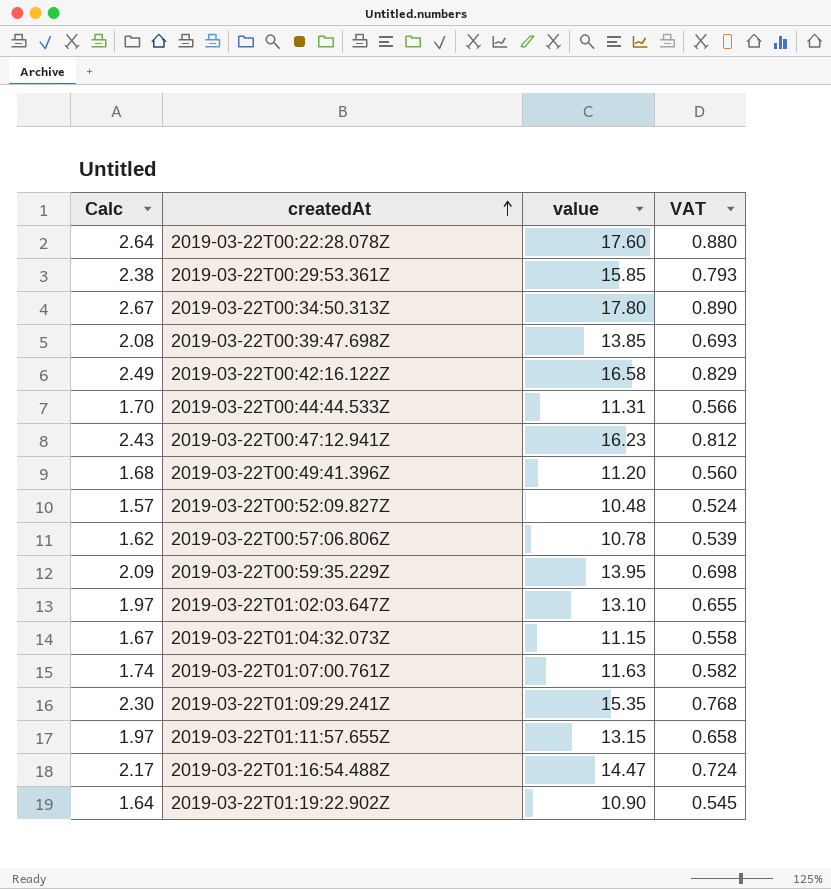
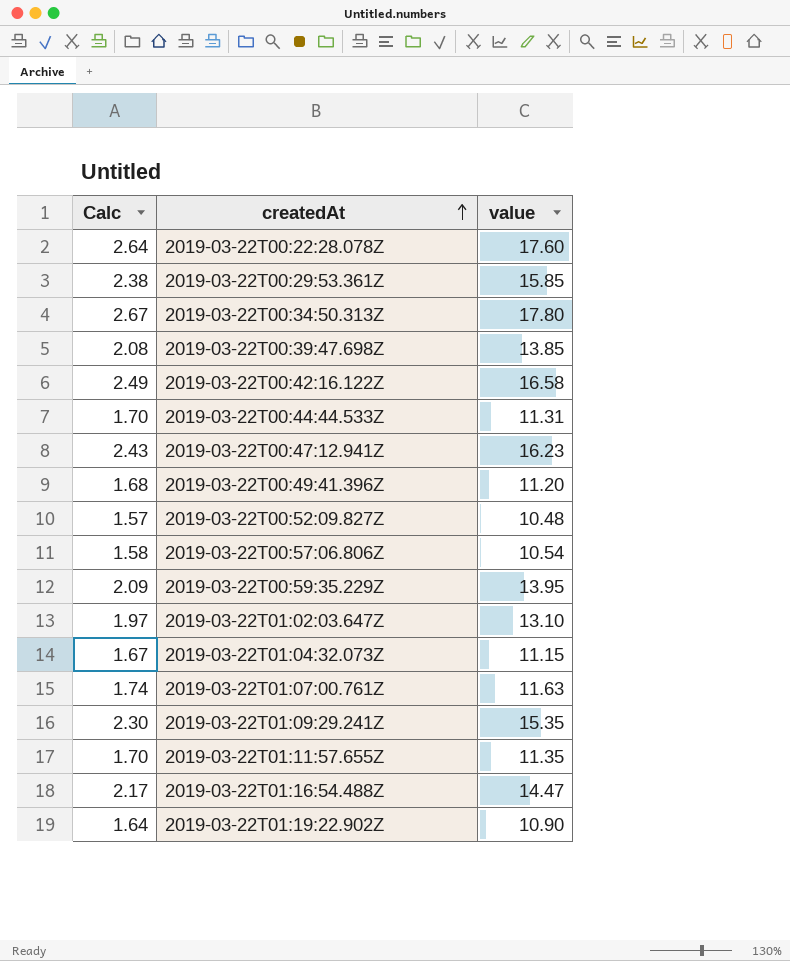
column VAT | formula: [value] * 0.05 -> none
2019-03-22T00:57:06.806Z | Calc: 1.62 -> 1.58
2019-03-22T00:57:06.806Z | value: 10.78 -> 10.54
2019-03-22T01:11:57.655Z | Calc: 1.97 -> 1.70
2019-03-22T01:11:57.655Z | value: 13.15 -> 11.35

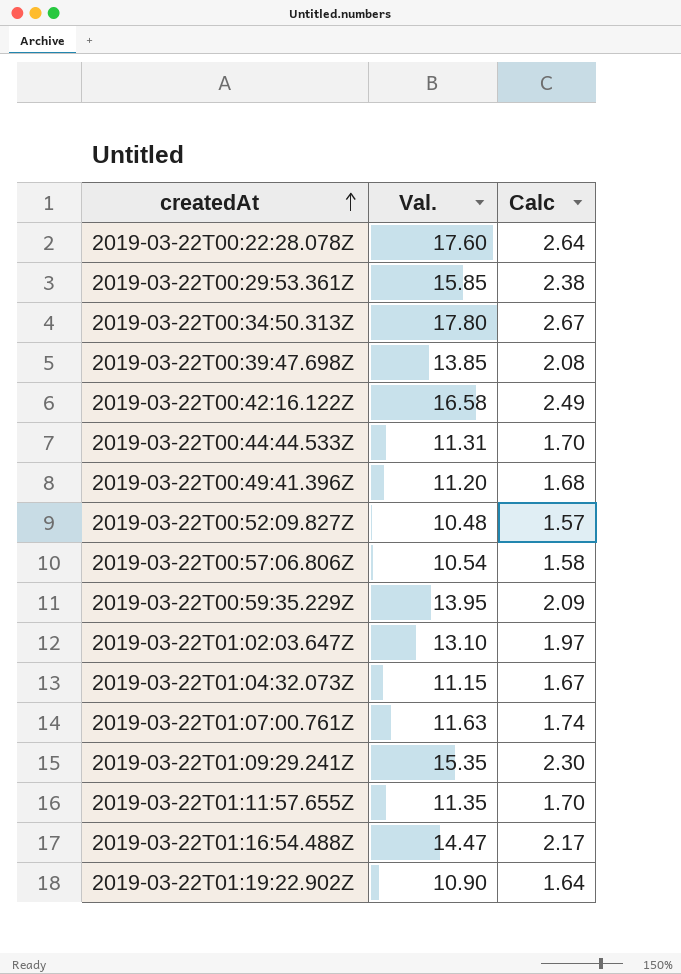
column name: value -> Val.
column Calc | position: 1 -> 3
row 2019-03-22T00:47:12.941Z: 2.43 | 16.23 -> none

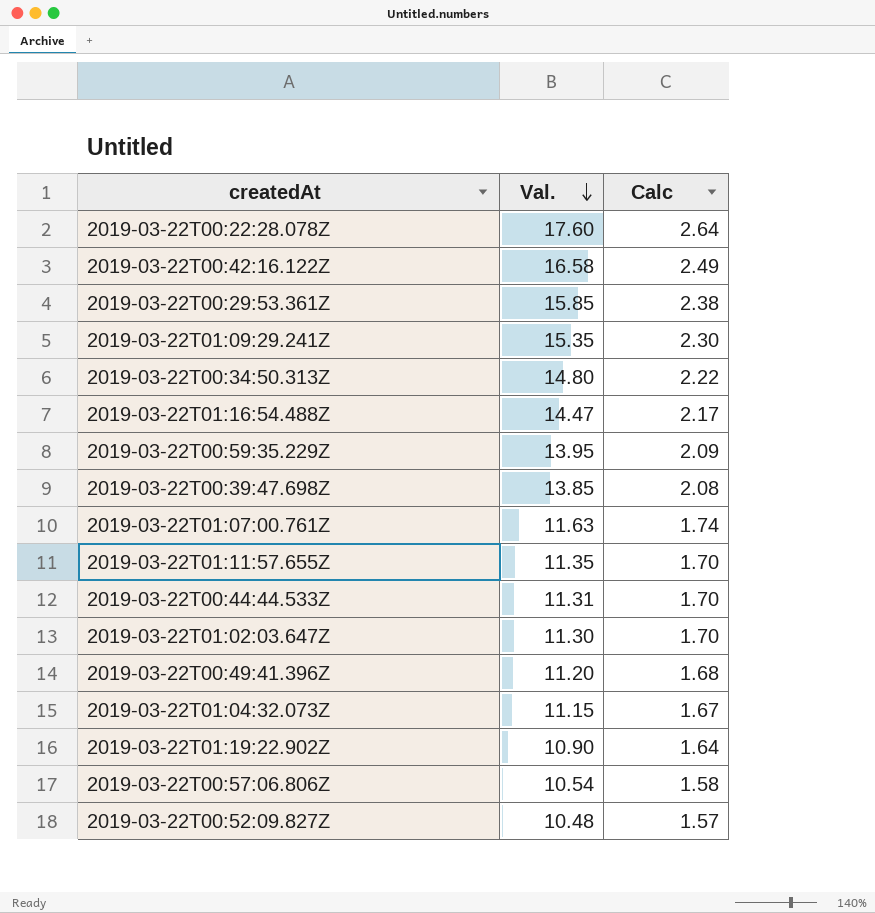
row order: createdAt ascending -> Val. descending
2019-03-22T00:34:50.313Z | Val.: 17.80 -> 14.80
2019-03-22T00:34:50.313Z | Calc: 2.67 -> 2.22
2019-03-22T01:02:03.647Z | Val.: 13.10 -> 11.30
2019-03-22T01:02:03.647Z | Calc: 1.97 -> 1.70

